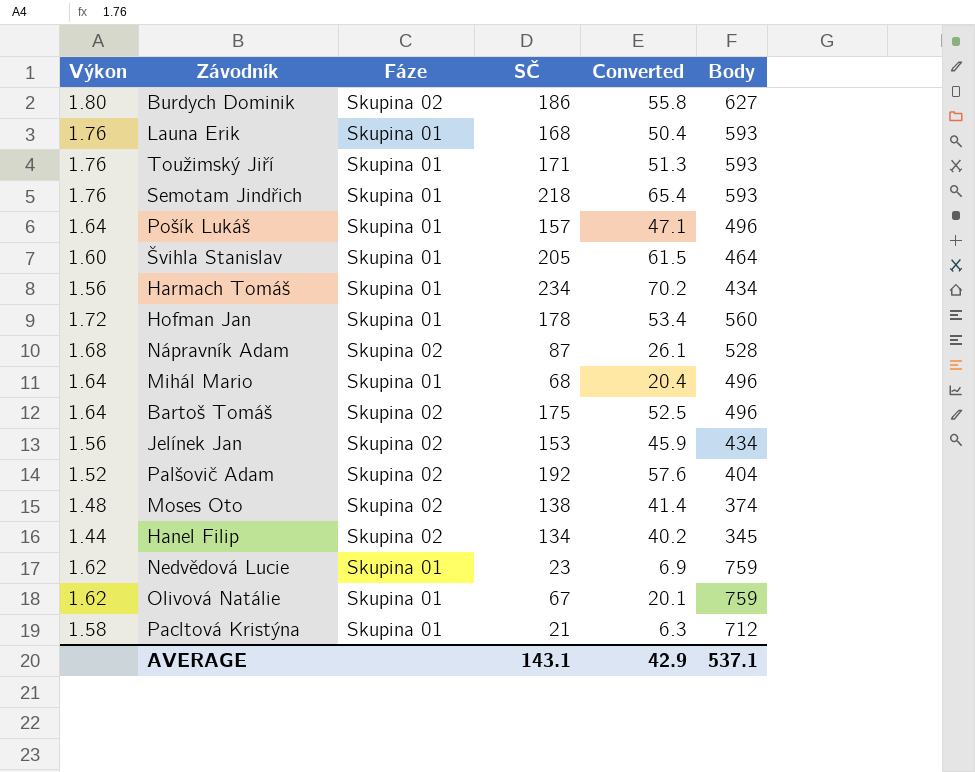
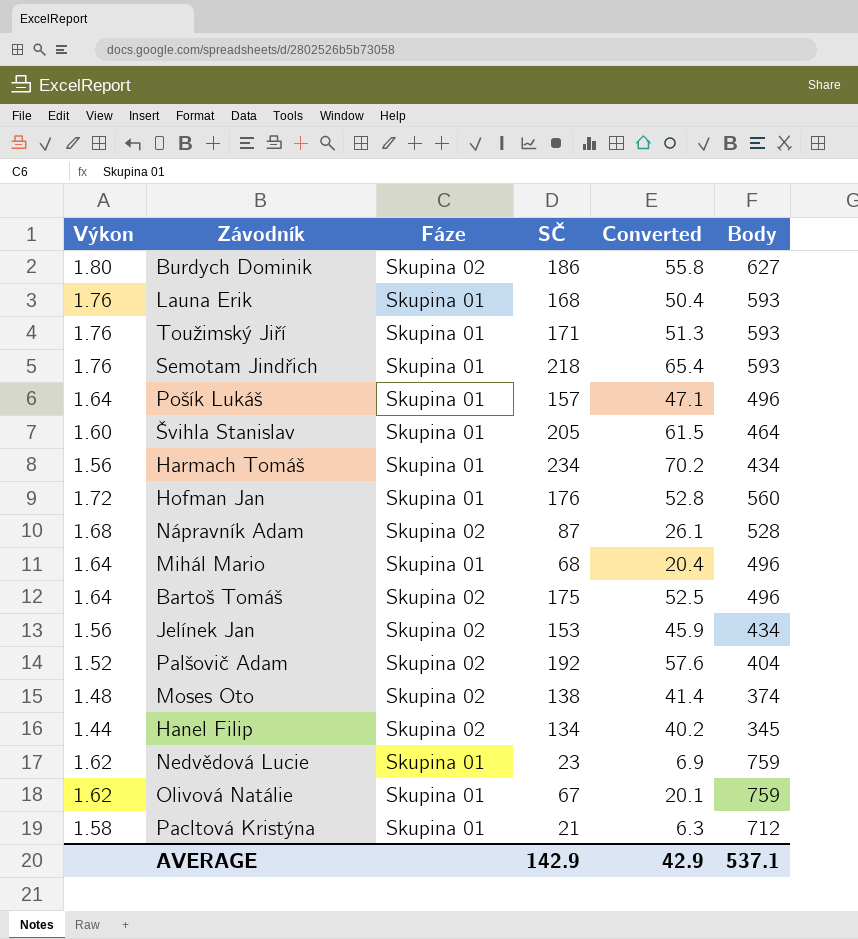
Hofman Jan | SČ: 178 -> 176
Hofman Jan | Converted: 53.4 -> 52.8
AVERAGE | SČ: 143.1 -> 142.9

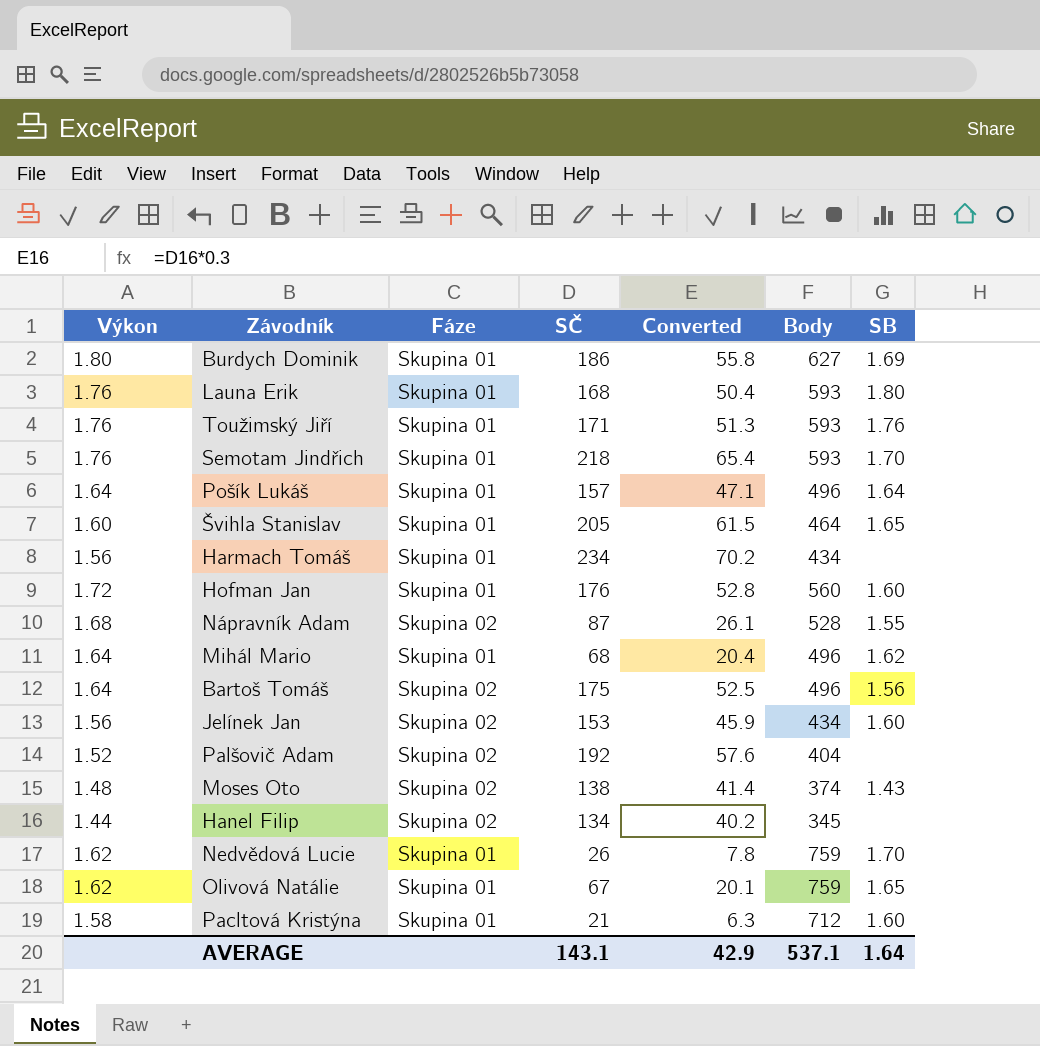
column SB | position: none -> 7
Burdych Dominik | Fáze: Skupina 02 -> Skupina 01
Nedvědová Lucie | SČ: 23 -> 26
Nedvědová Lucie | Converted: 6.9 -> 7.8
AVERAGE | SČ: 142.9 -> 143.1

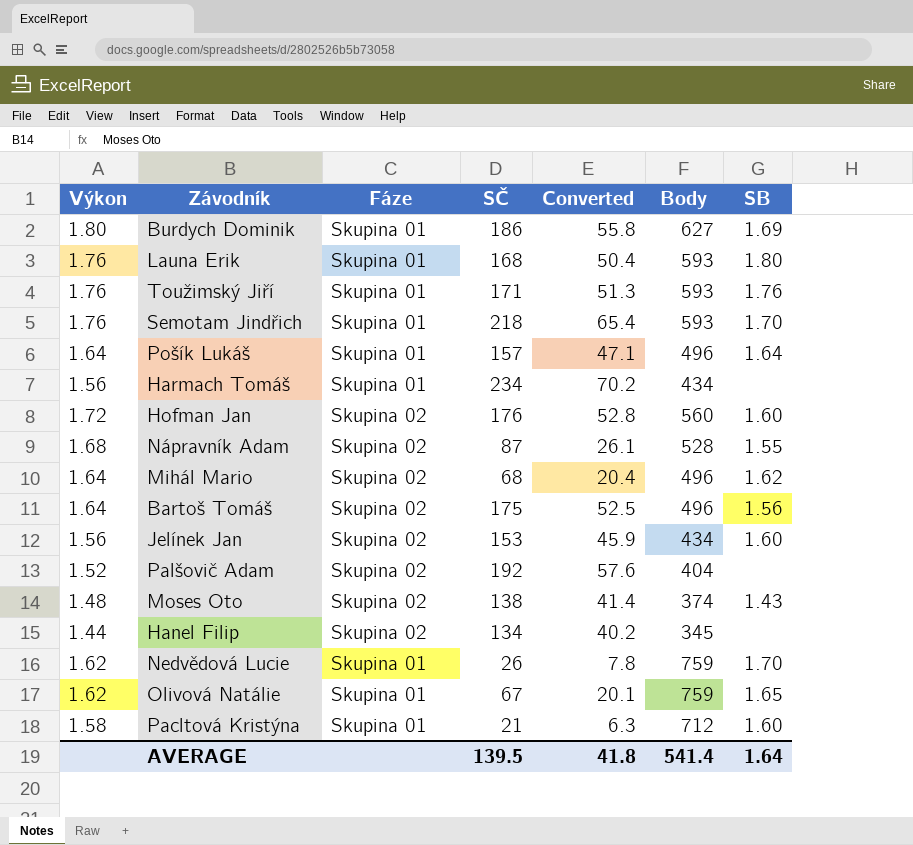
row Švihla Stanislav: 1.60 | Skupina 01 | 205 | 61.5 | 464 | 1.65 -> none
Hofman Jan | Fáze: Skupina 01 -> Skupina 02
Mihál Mario | Fáze: Skupina 01 -> Skupina 02
AVERAGE | SČ: 143.1 -> 139.5
AVERAGE | Converted: 42.9 -> 41.8
AVERAGE | Body: 537.1 -> 541.4

